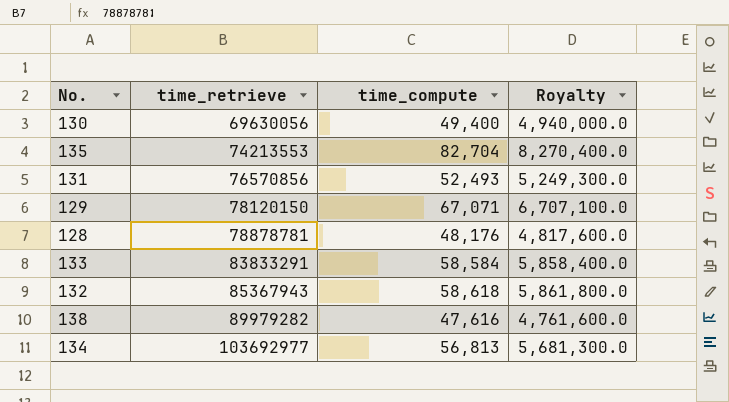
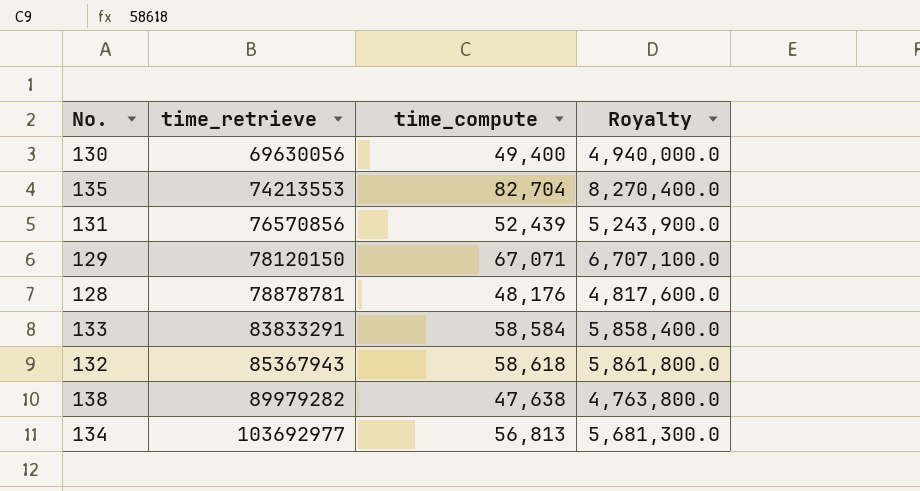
131 | time_compute: 52,493 -> 52,439
131 | Royalty: 5,249,300.0 -> 5,243,900.0
138 | time_compute: 47,616 -> 47,638
138 | Royalty: 4,761,600.0 -> 4,763,800.0

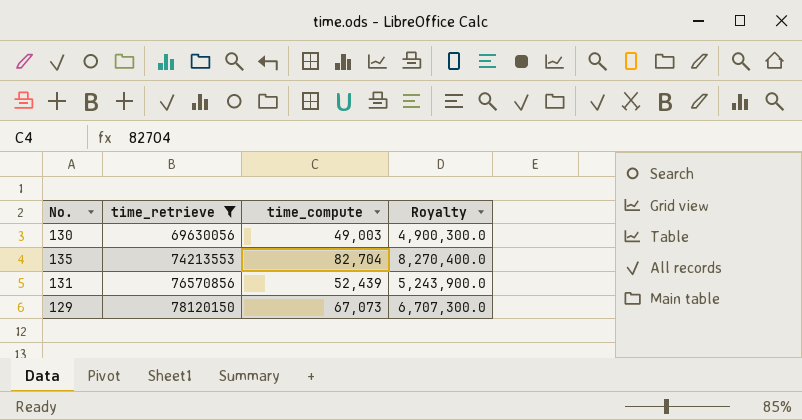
filter: none -> time_retrieve <= 78120150
130 | time_compute: 49,400 -> 49,003
130 | Royalty: 4,940,000.0 -> 4,900,300.0
129 | time_compute: 67,071 -> 67,073
129 | Royalty: 6,707,100.0 -> 6,707,300.0

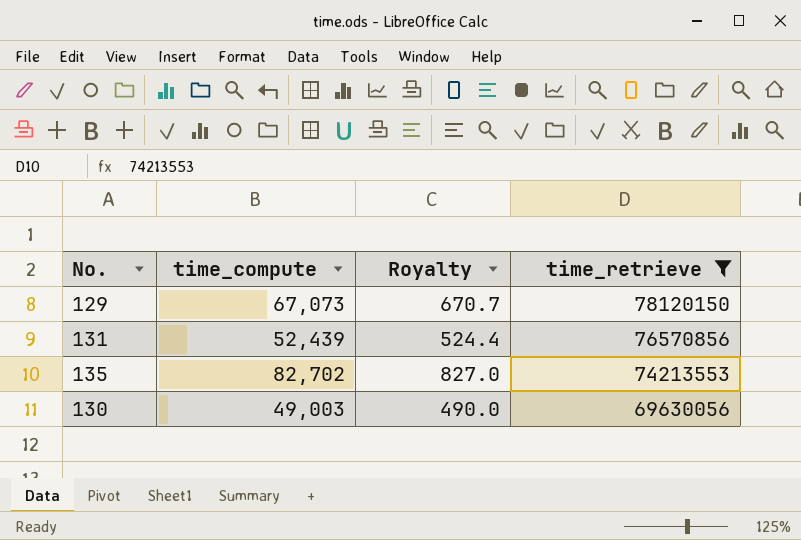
row order: time_retrieve ascending -> time_retrieve descending
column Royalty | formula: [time_compute] * 100 -> [time_compute] * 0.01
column time_retrieve | position: 2 -> 4
135 | time_compute: 82,704 -> 82,702

